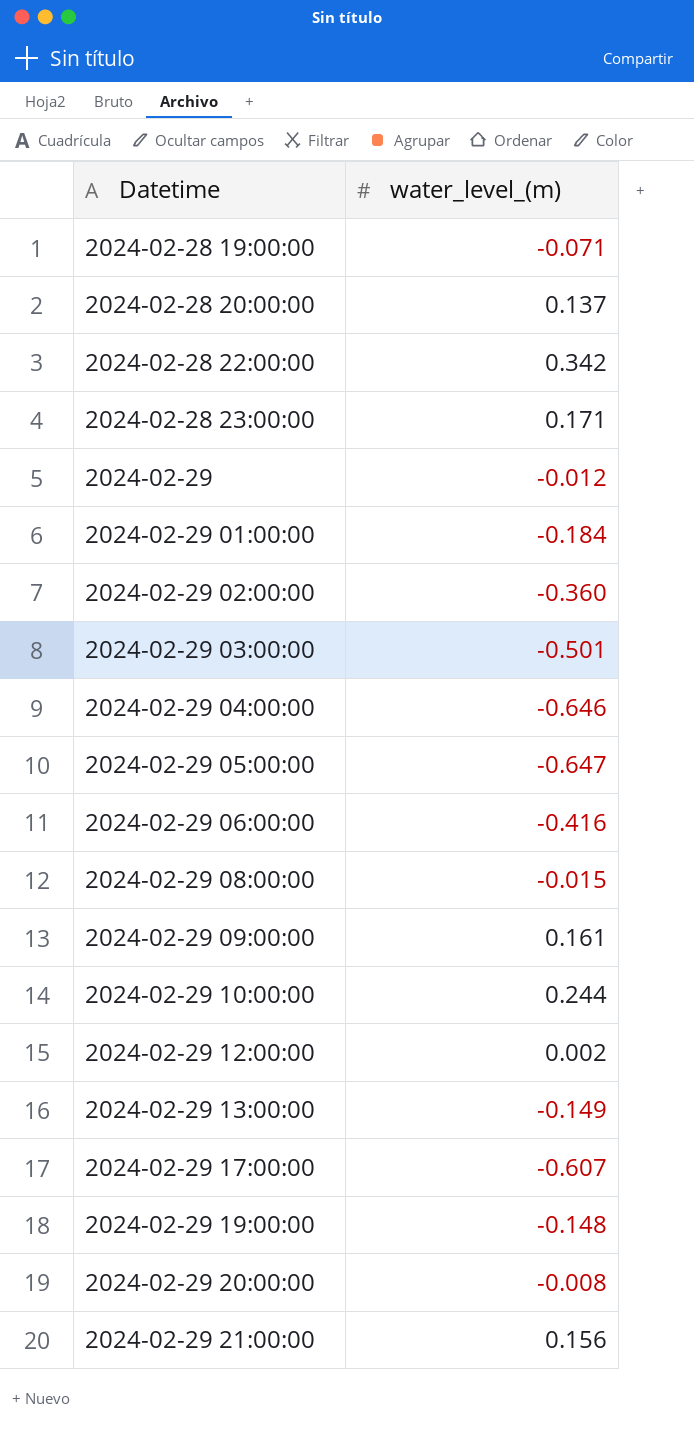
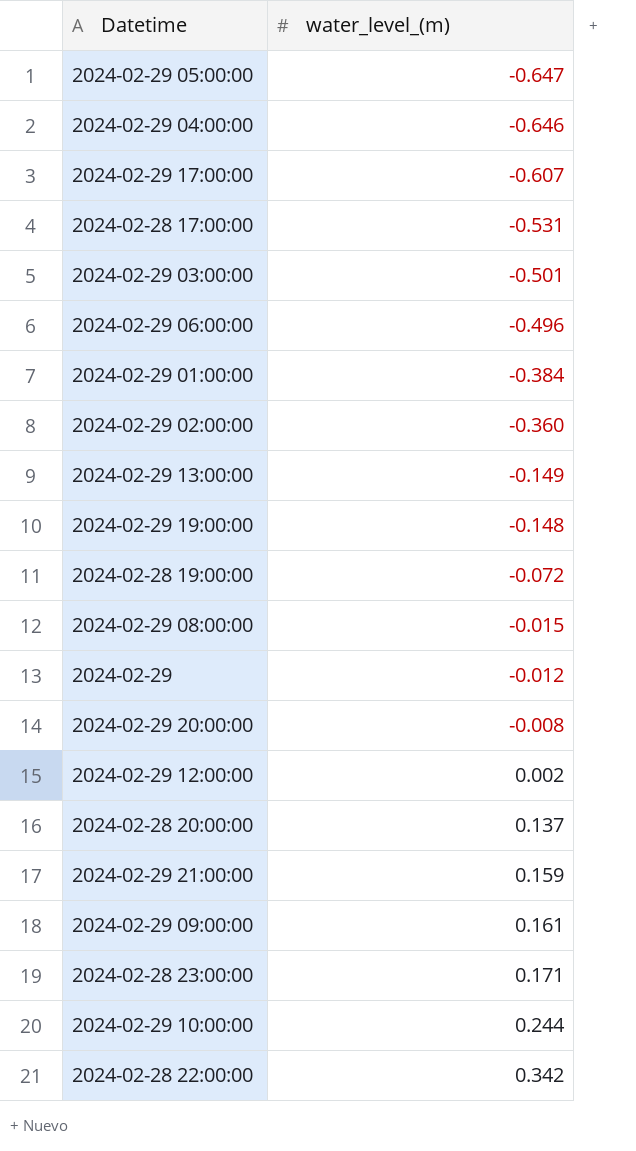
row order: Datetime ascending -> water_level_(m) ascending
row 2024-02-28 17:00:00: none -> -0.531
2024-02-29 06:00:00 | water_level_(m): -0.416 -> -0.496
2024-02-29 01:00:00 | water_level_(m): -0.184 -> -0.384
2024-02-28 19:00:00 | water_level_(m): -0.071 -> -0.072
2024-02-29 21:00:00 | water_level_(m): 0.156 -> 0.159

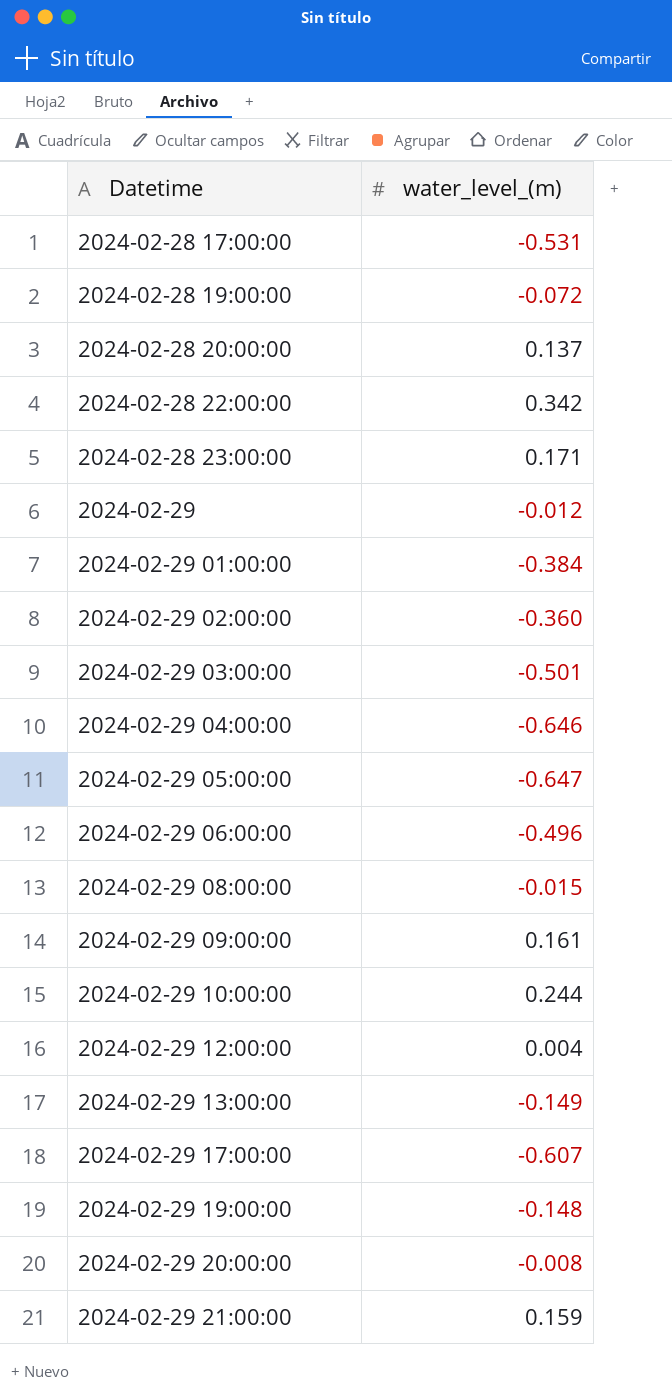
row order: water_level_(m) ascending -> Datetime ascending
2024-02-29 12:00:00 | water_level_(m): 0.002 -> 0.004

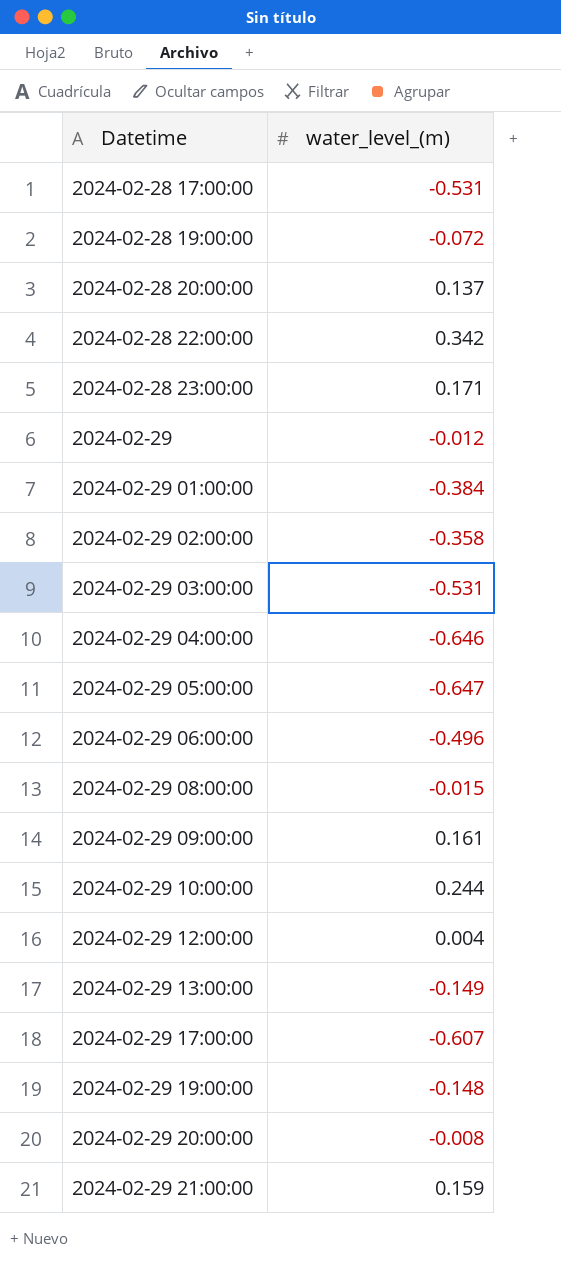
2024-02-29 02:00:00 | water_level_(m): -0.360 -> -0.358
2024-02-29 03:00:00 | water_level_(m): -0.501 -> -0.531

